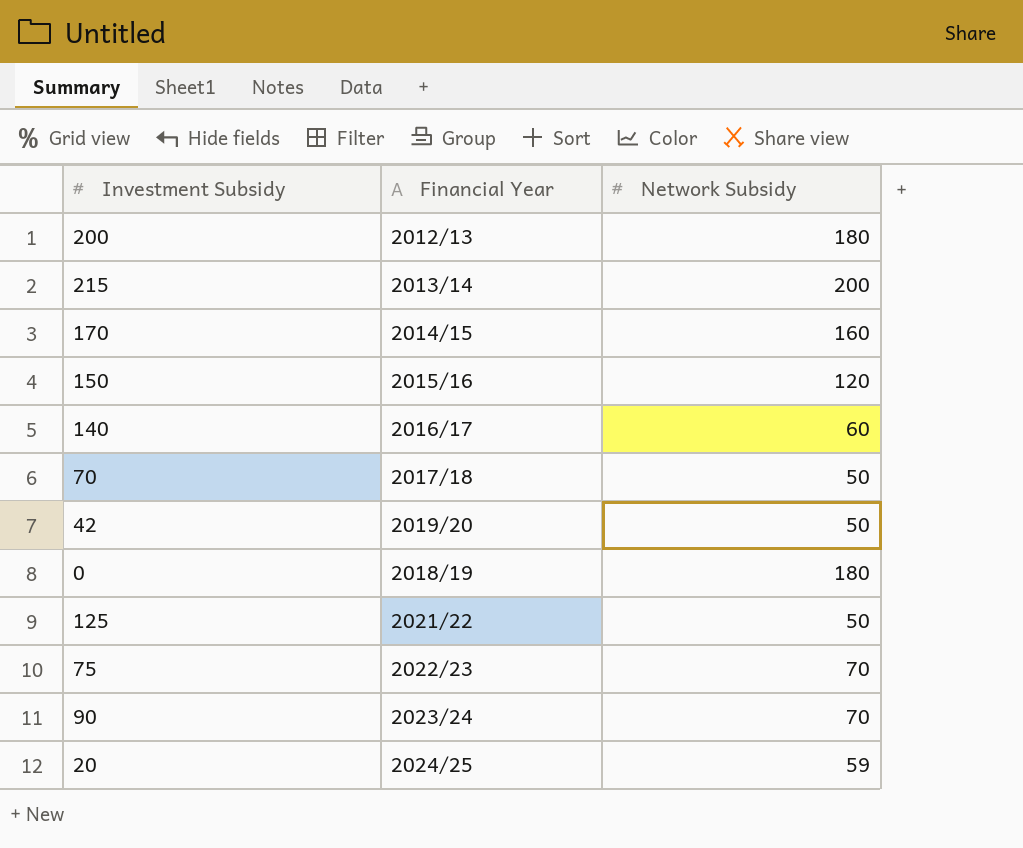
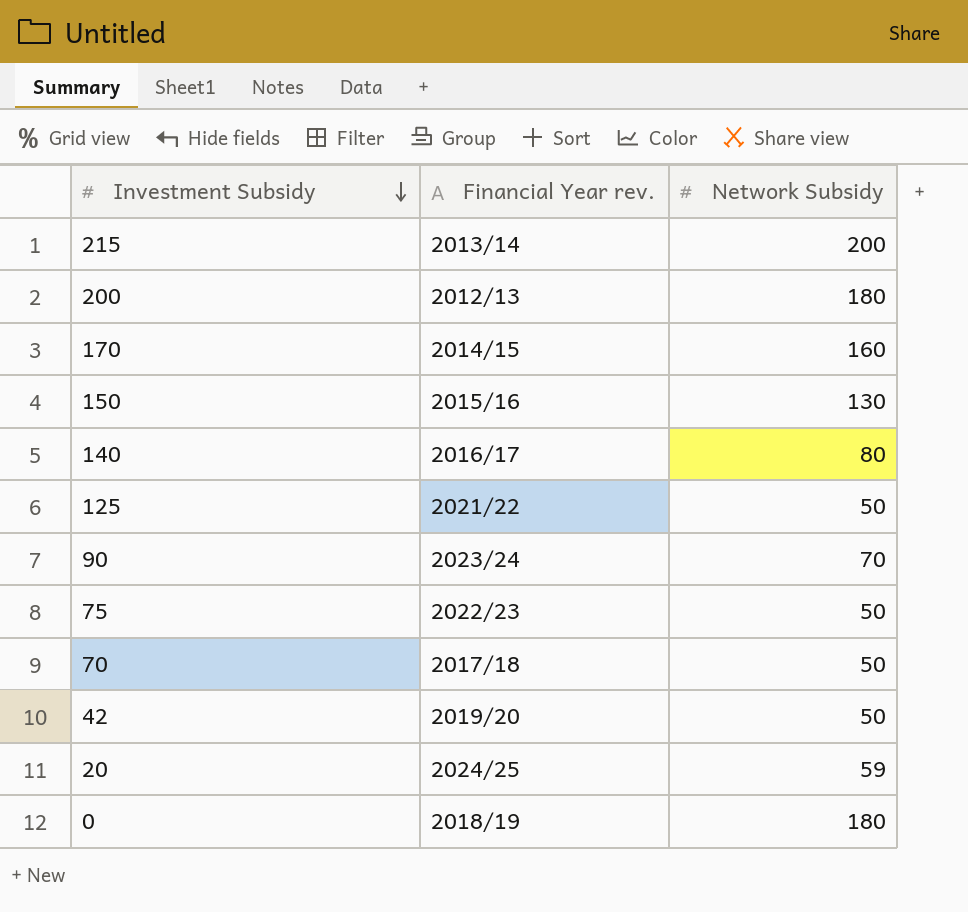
row order: none -> Investment Subsidy descending
column name: Financial Year -> Financial Year rev.
150 | Network Subsidy: 120 -> 130
140 | Network Subsidy: 60 -> 80
75 | Network Subsidy: 70 -> 50

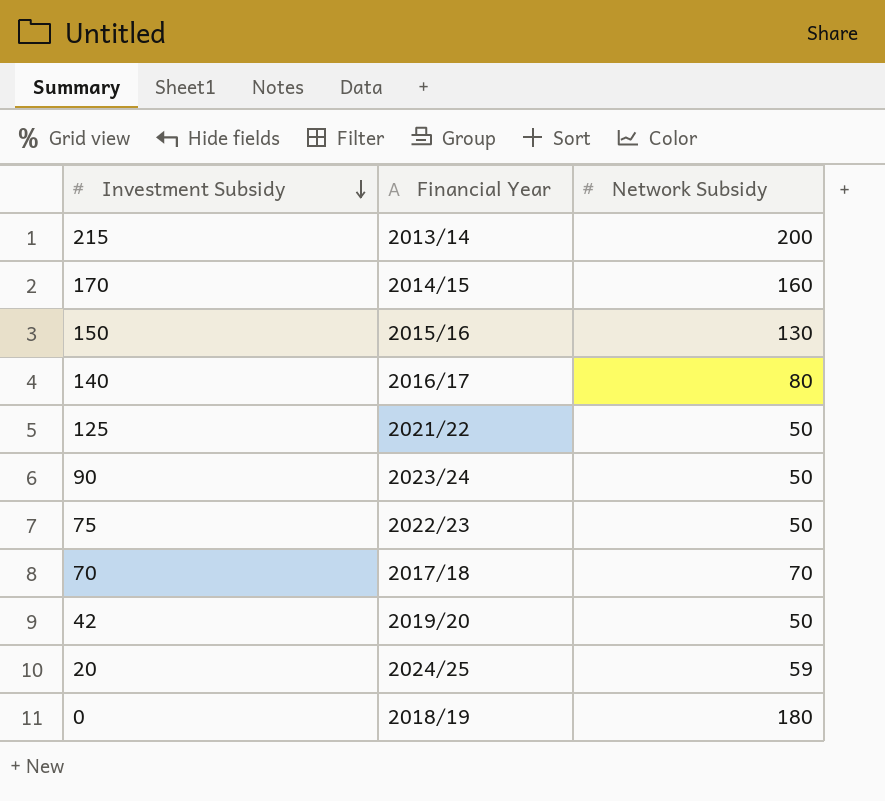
column name: Financial Year rev. -> Financial Year
row 200: 2012/13 | 180 -> none
90 | Network Subsidy: 70 -> 50
70 | Network Subsidy: 50 -> 70

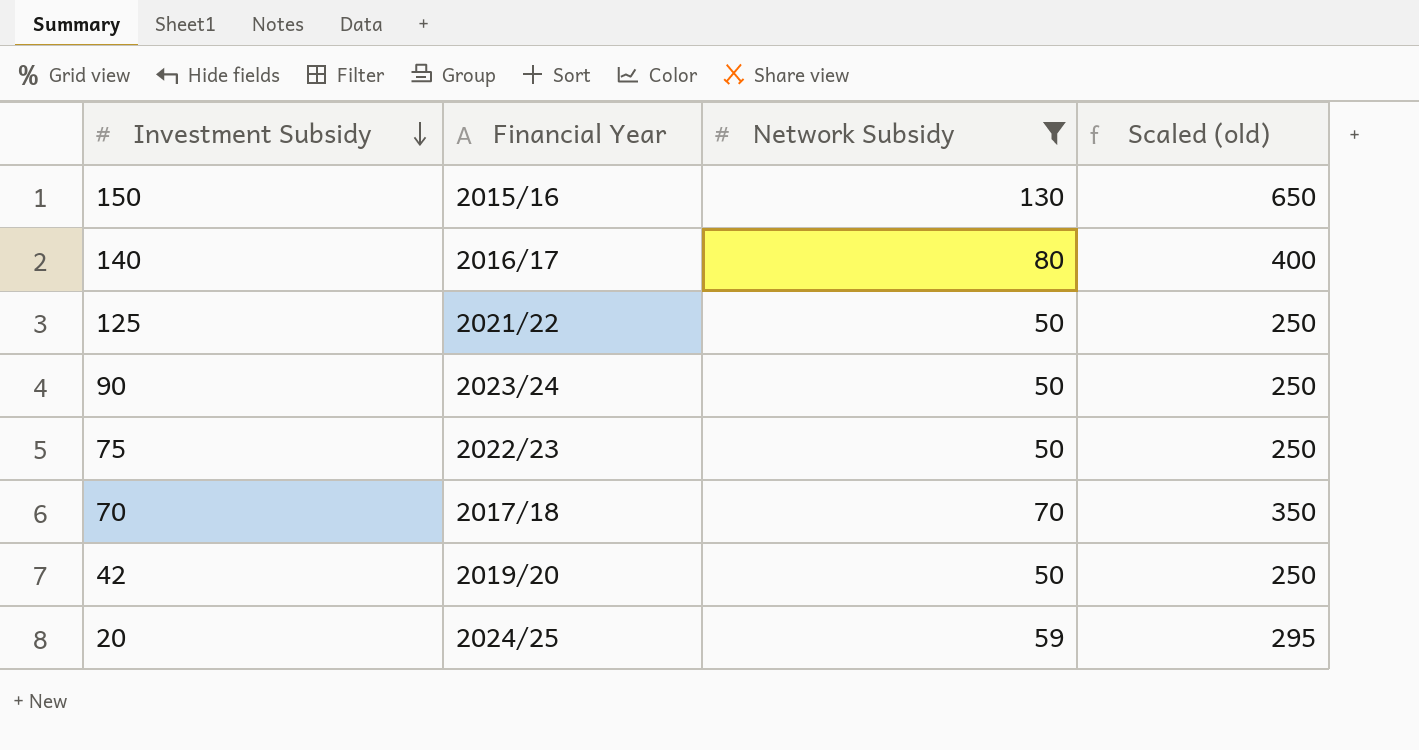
filter: none -> Network Subsidy <= 130
column Scaled (old) | formula: none -> [Network Subsidy] * 5

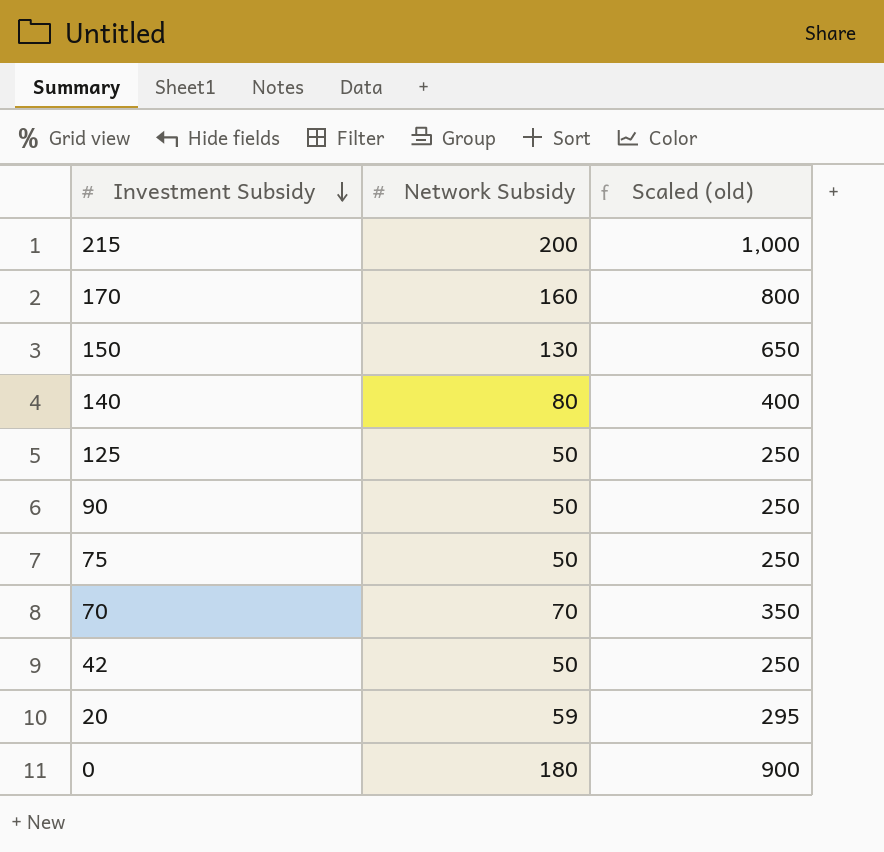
filter: Network Subsidy <= 130 -> none
column Financial Year | position: 2 -> none

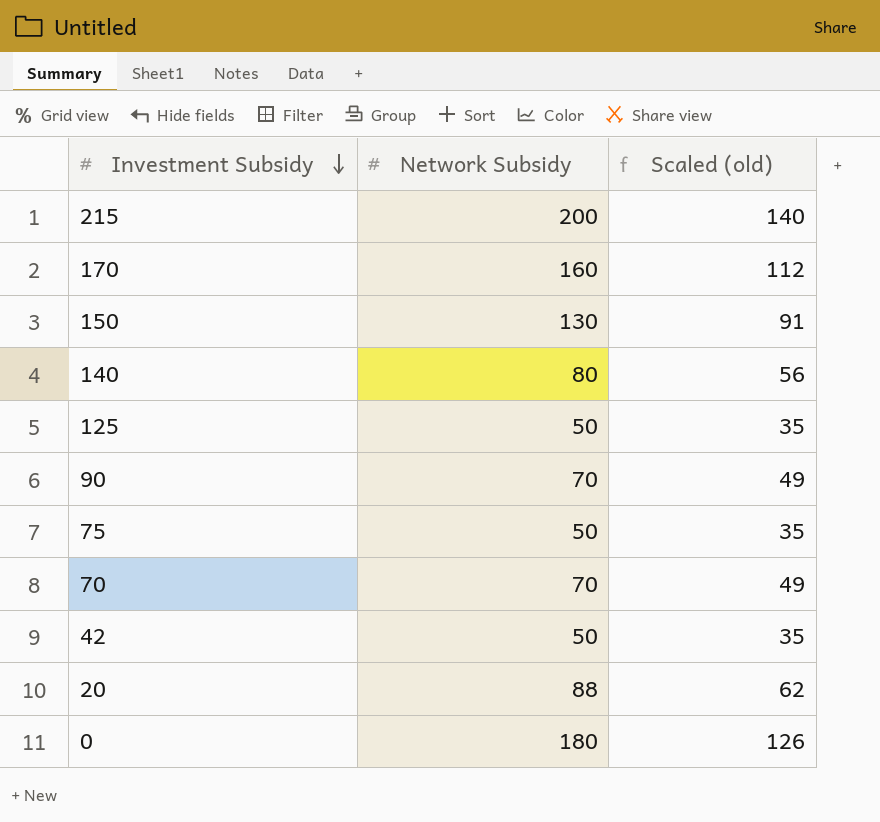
column Scaled (old) | formula: [Network Subsidy] * 5 -> [Network Subsidy] * 0.7
90 | Network Subsidy: 50 -> 70
20 | Network Subsidy: 59 -> 88

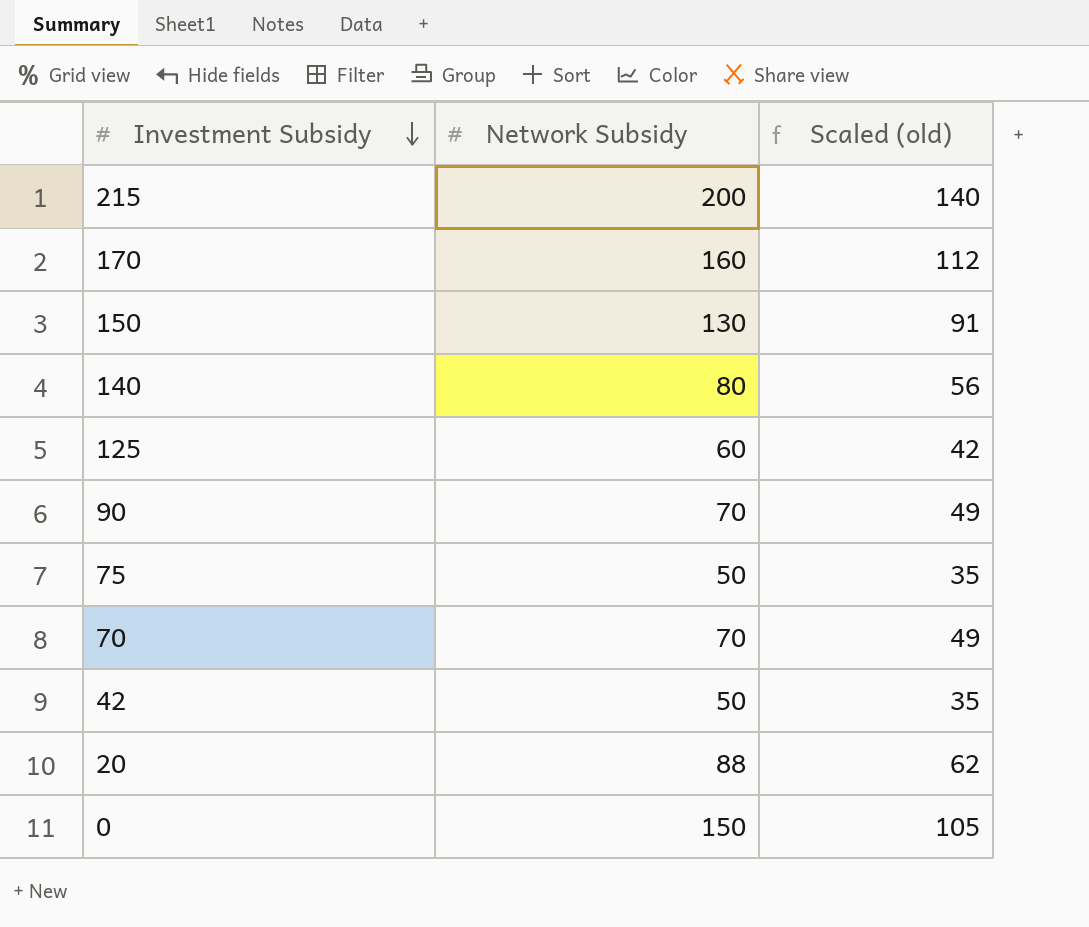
125 | Network Subsidy: 50 -> 60
125 | Scaled (old): 35 -> 42
0 | Network Subsidy: 180 -> 150
0 | Scaled (old): 126 -> 105

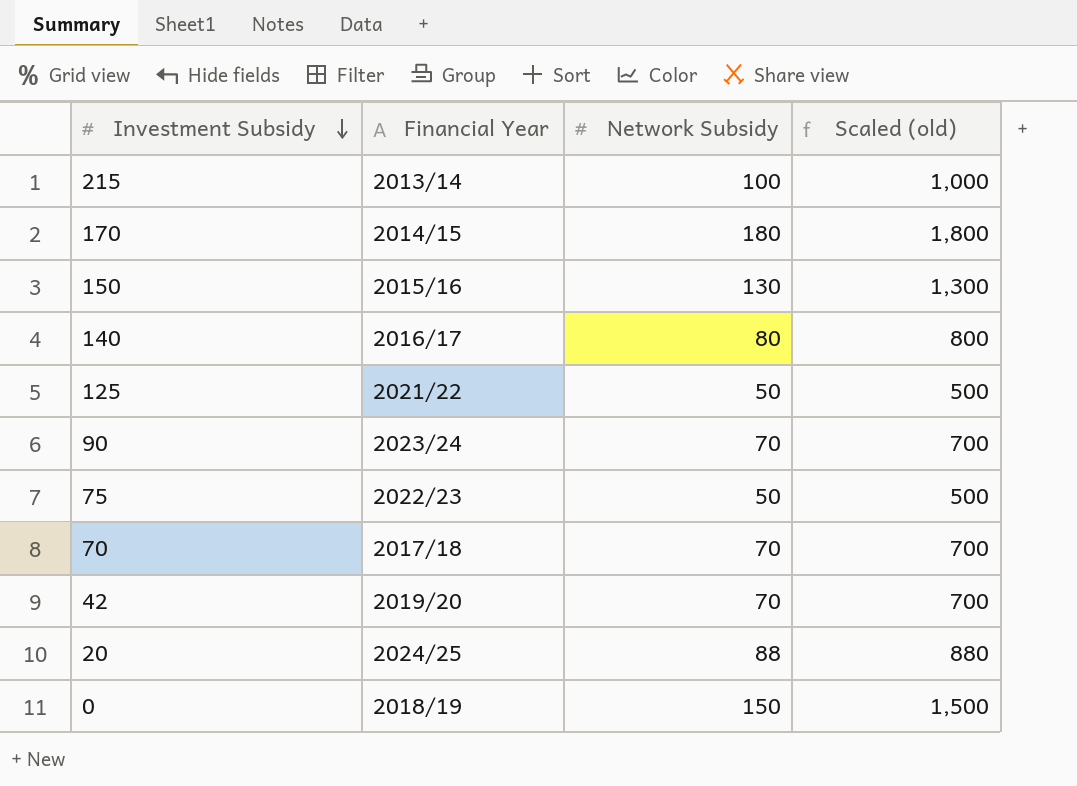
column Financial Year | position: none -> 2
column Scaled (old) | formula: [Network Subsidy] * 0.7 -> [Network Subsidy] * 10
215 | Network Subsidy: 200 -> 100
170 | Network Subsidy: 160 -> 180
125 | Network Subsidy: 60 -> 50
42 | Network Subsidy: 50 -> 70

